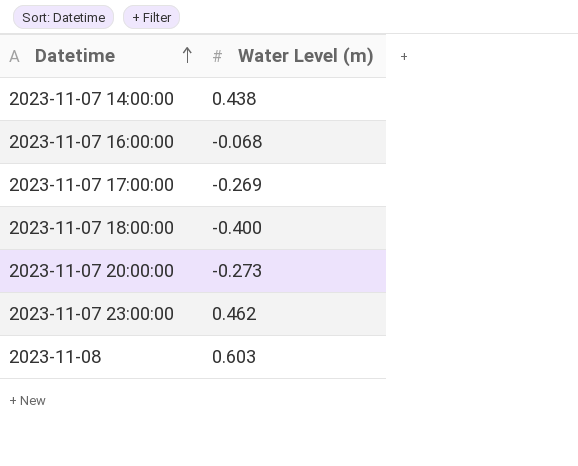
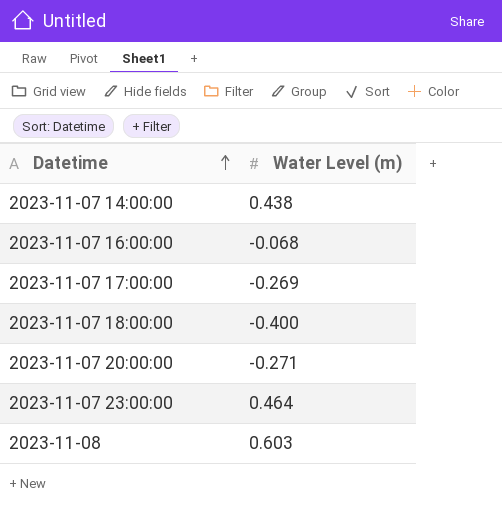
2023-11-07 20:00:00 | Water Level (m): -0.273 -> -0.271
2023-11-07 23:00:00 | Water Level (m): 0.462 -> 0.464

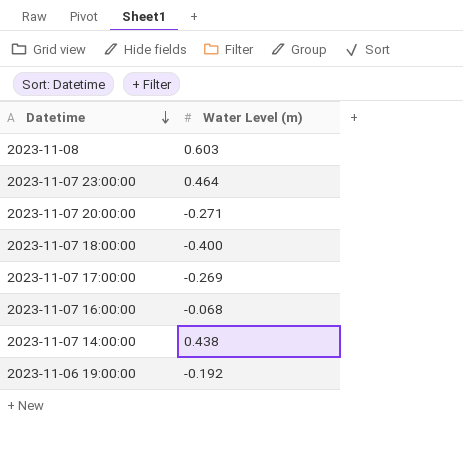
row order: Datetime ascending -> Datetime descending
row 2023-11-06 19:00:00: none -> -0.192

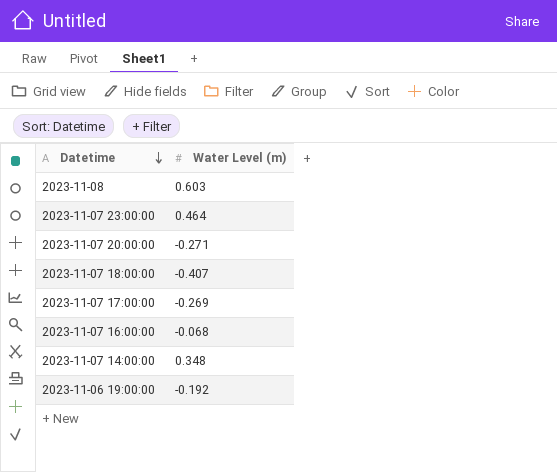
2023-11-07 18:00:00 | Water Level (m): -0.400 -> -0.407
2023-11-07 14:00:00 | Water Level (m): 0.438 -> 0.348

